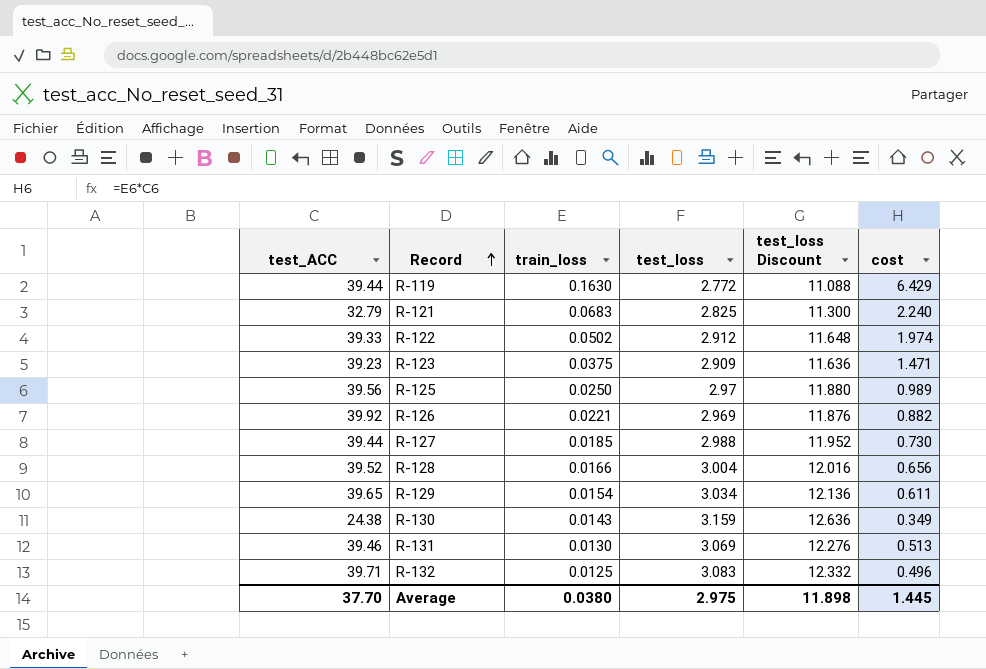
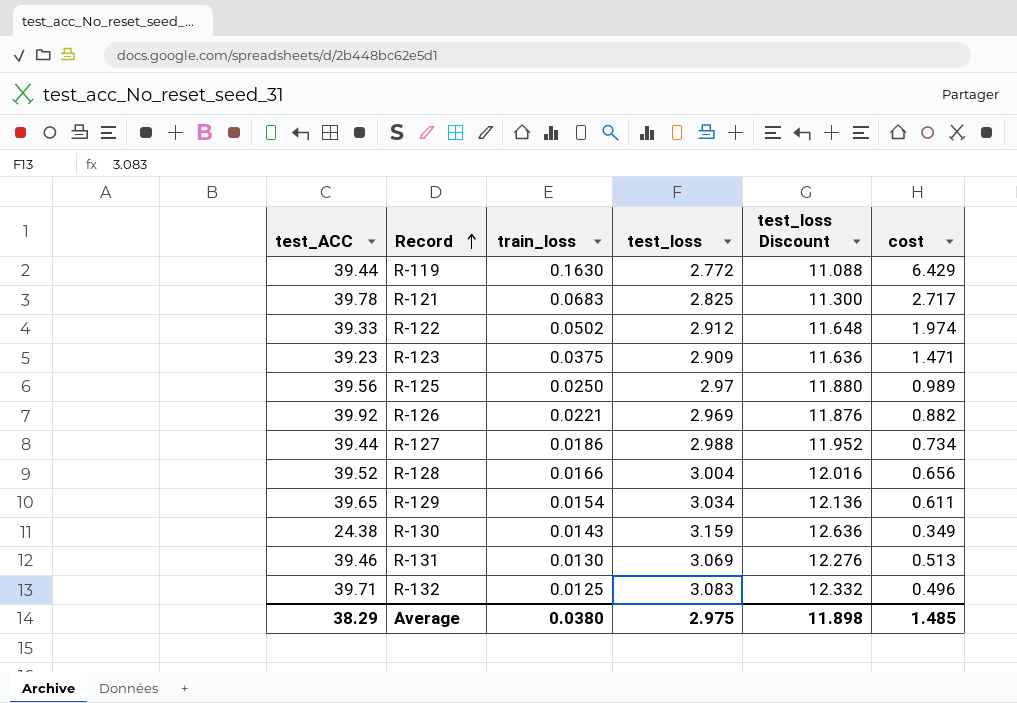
R-121 | test_ACC: 32.79 -> 39.78
R-121 | cost: 2.240 -> 2.717
R-127 | train_loss: 0.0185 -> 0.0186
R-127 | cost: 0.730 -> 0.734
Average | test_ACC: 37.70 -> 38.29
Average | cost: 1.445 -> 1.485

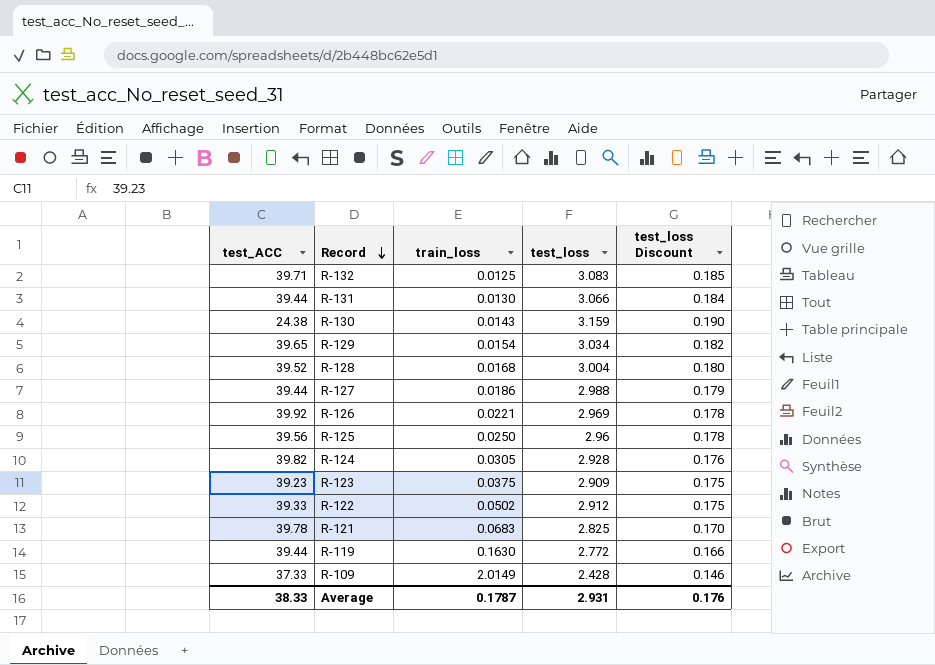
row order: Record ascending -> Record descending
column cost | formula: [test_ACC] * [train_loss] -> none
column test_loss Discount | formula: [test_loss] * 4 -> [test_loss] * 0.06
R-131 | test_ACC: 39.46 -> 39.44
R-131 | test_loss: 3.069 -> 3.066
R-128 | train_loss: 0.0166 -> 0.0168
R-125 | test_loss: 2.97 -> 2.96
row R-124: none -> 39.82 | 0.0305 | 2.928 | 0.176
row R-109: none -> 37.33 | 2.0149 | 2.428 | 0.146
Average | test_ACC: 38.29 -> 38.33
Average | train_loss: 0.0380 -> 0.1787
Average | test_loss: 2.975 -> 2.931
Average | test_loss Discount: 11.898 -> 0.176

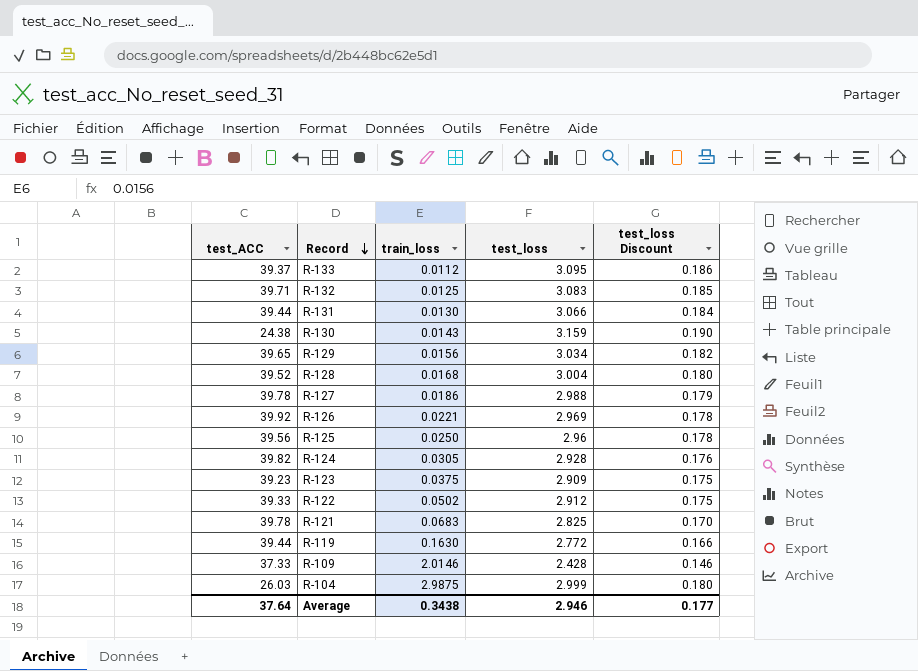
row R-133: none -> 39.37 | 0.0112 | 3.095 | 0.186
R-129 | train_loss: 0.0154 -> 0.0156
R-127 | test_ACC: 39.44 -> 39.78
R-109 | train_loss: 2.0149 -> 2.0146
row R-104: none -> 26.03 | 2.9875 | 2.999 | 0.180
Average | test_ACC: 38.33 -> 37.64
Average | train_loss: 0.1787 -> 0.3438
Average | test_loss: 2.931 -> 2.946
Average | test_loss Discount: 0.176 -> 0.177

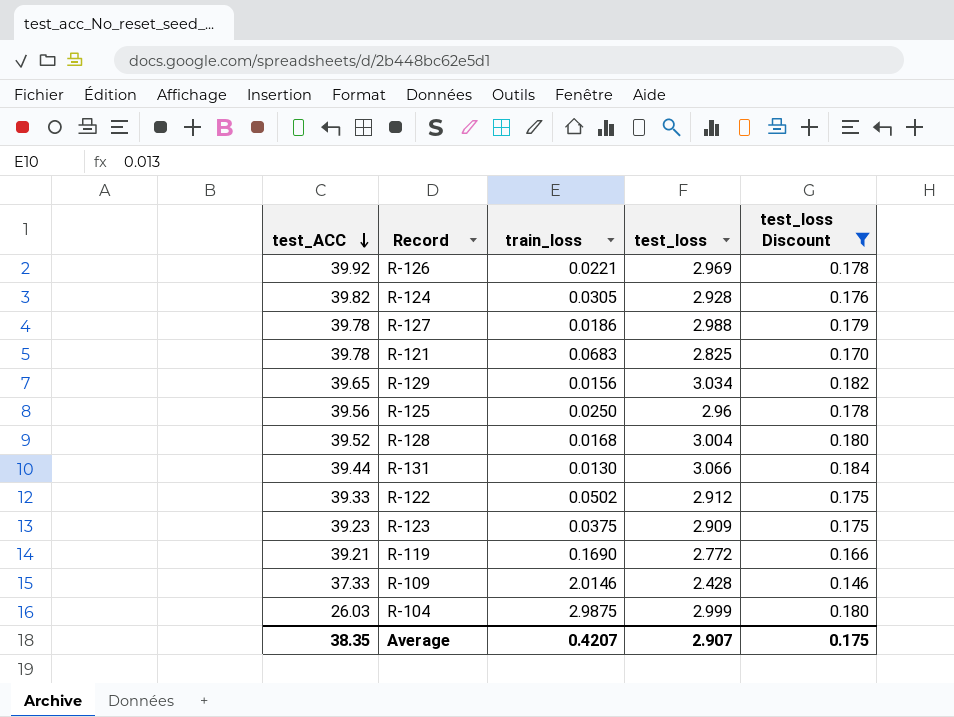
filter: none -> test_loss Discount <= 0.184
row order: Record descending -> test_ACC descending
R-119 | test_ACC: 39.44 -> 39.21
R-119 | train_loss: 0.1630 -> 0.1690
Average | test_ACC: 37.64 -> 38.35
Average | train_loss: 0.3438 -> 0.4207
Average | test_loss: 2.946 -> 2.907
Average | test_loss Discount: 0.177 -> 0.175

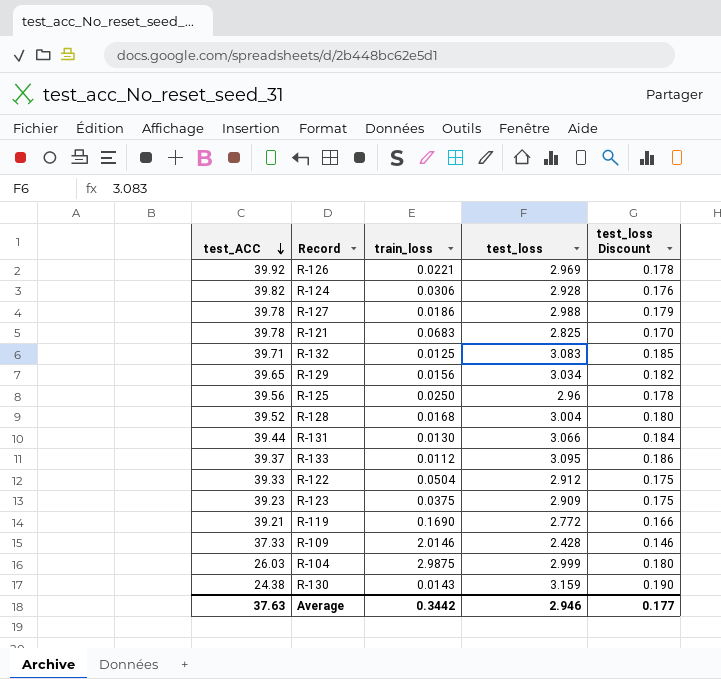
filter: test_loss Discount <= 0.184 -> none
R-124 | train_loss: 0.0305 -> 0.0306
R-122 | train_loss: 0.0502 -> 0.0504
Average | test_ACC: 38.35 -> 37.63
Average | train_loss: 0.4207 -> 0.3442
Average | test_loss: 2.907 -> 2.946
Average | test_loss Discount: 0.175 -> 0.177

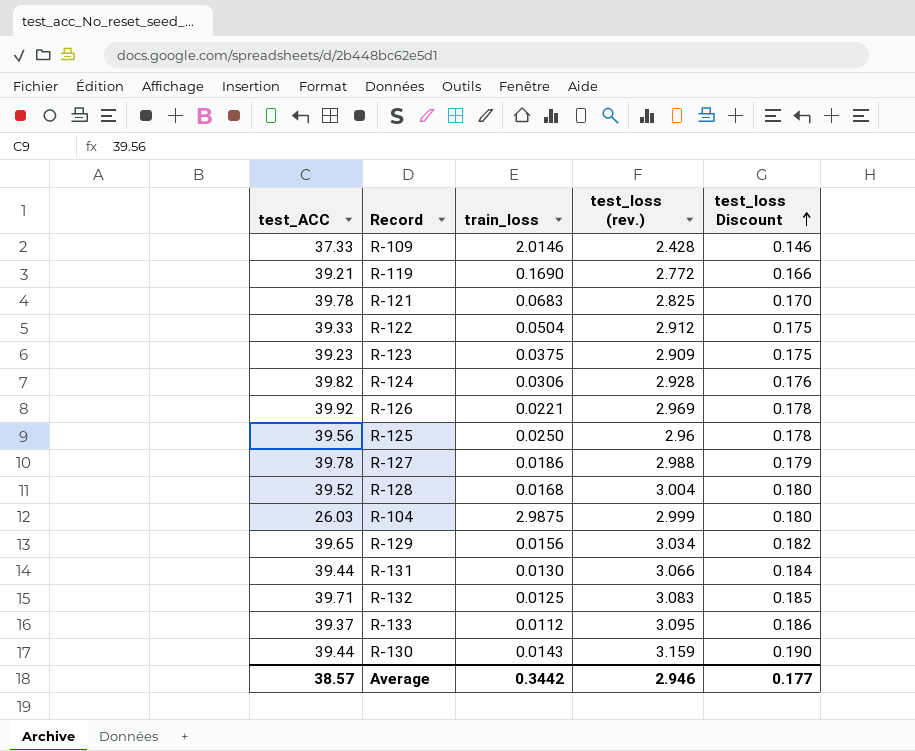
row order: test_ACC descending -> test_loss Discount ascending
column name: test_loss -> test_loss (rev.)
R-130 | test_ACC: 24.38 -> 39.44
Average | test_ACC: 37.63 -> 38.57

